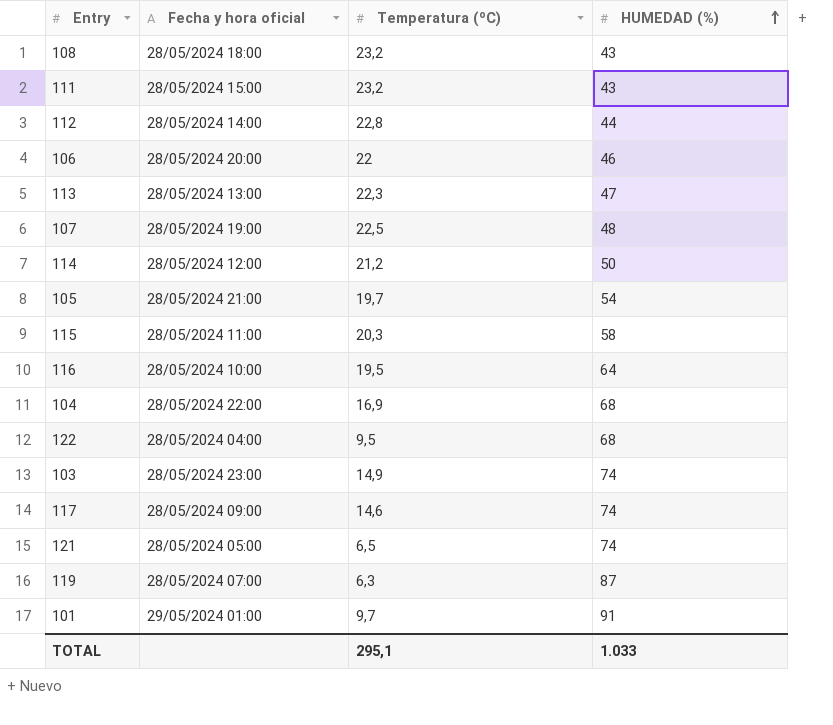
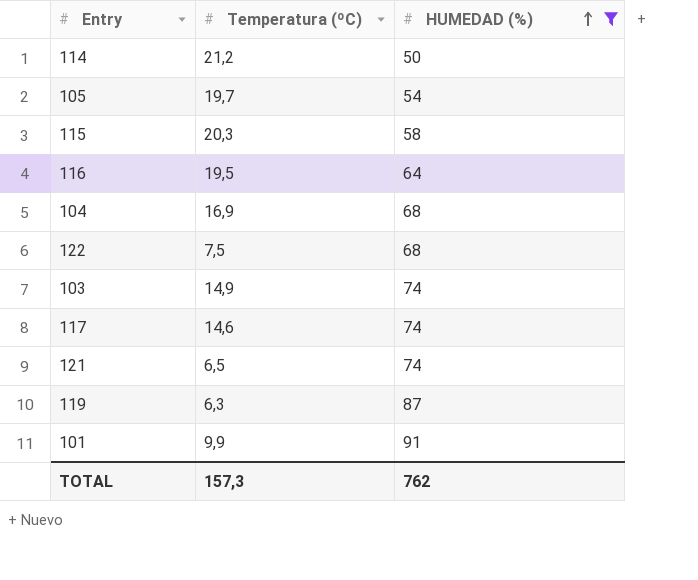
filter: none -> HUMEDAD (%) >= 50
column Fecha y hora oficial | position: 2 -> none
122 | Temperatura (ºC): 9,5 -> 7,5
101 | Temperatura (ºC): 9,7 -> 9,9
TOTAL | Temperatura (ºC): 295,1 -> 157,3
TOTAL | HUMEDAD (%): 1.033 -> 762

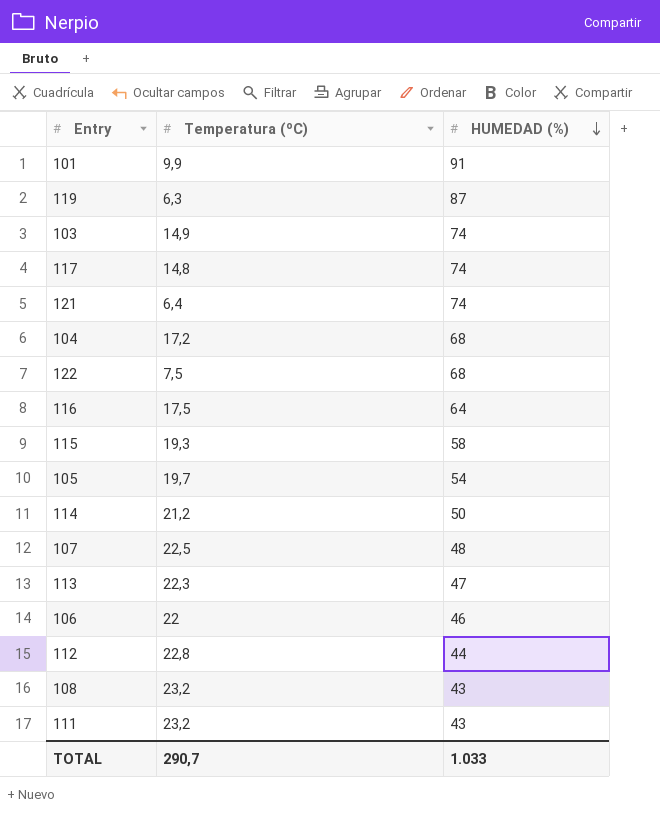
filter: HUMEDAD (%) >= 50 -> none
row order: HUMEDAD (%) ascending -> HUMEDAD (%) descending
117 | Temperatura (ºC): 14,6 -> 14,8
121 | Temperatura (ºC): 6,5 -> 6,4
104 | Temperatura (ºC): 16,9 -> 17,2
116 | Temperatura (ºC): 19,5 -> 17,5
115 | Temperatura (ºC): 20,3 -> 19,3
TOTAL | Temperatura (ºC): 157,3 -> 290,7
TOTAL | HUMEDAD (%): 762 -> 1.033

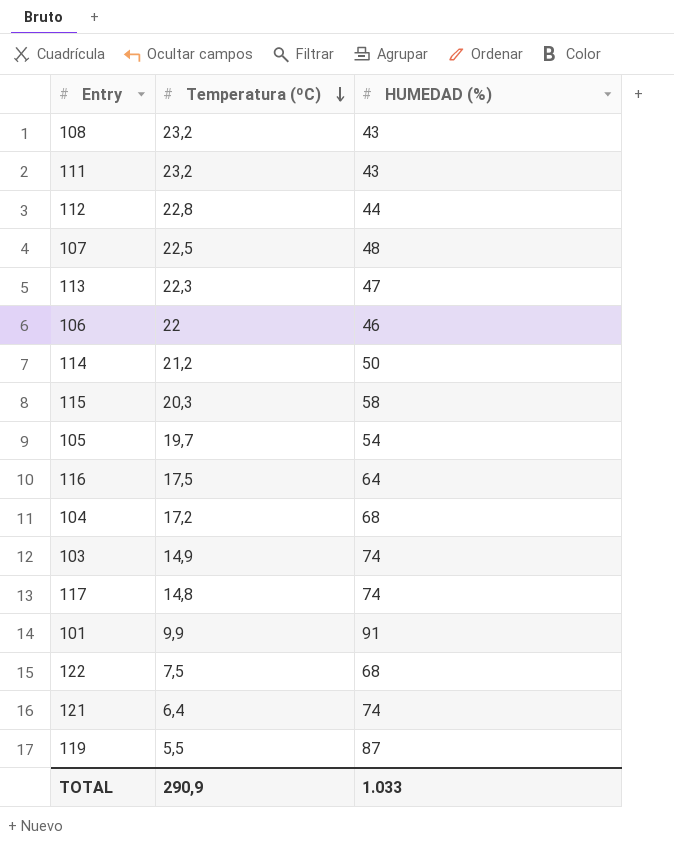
row order: HUMEDAD (%) descending -> Temperatura (ºC) descending
115 | Temperatura (ºC): 19,3 -> 20,3
119 | Temperatura (ºC): 6,3 -> 5,5
TOTAL | Temperatura (ºC): 290,7 -> 290,9

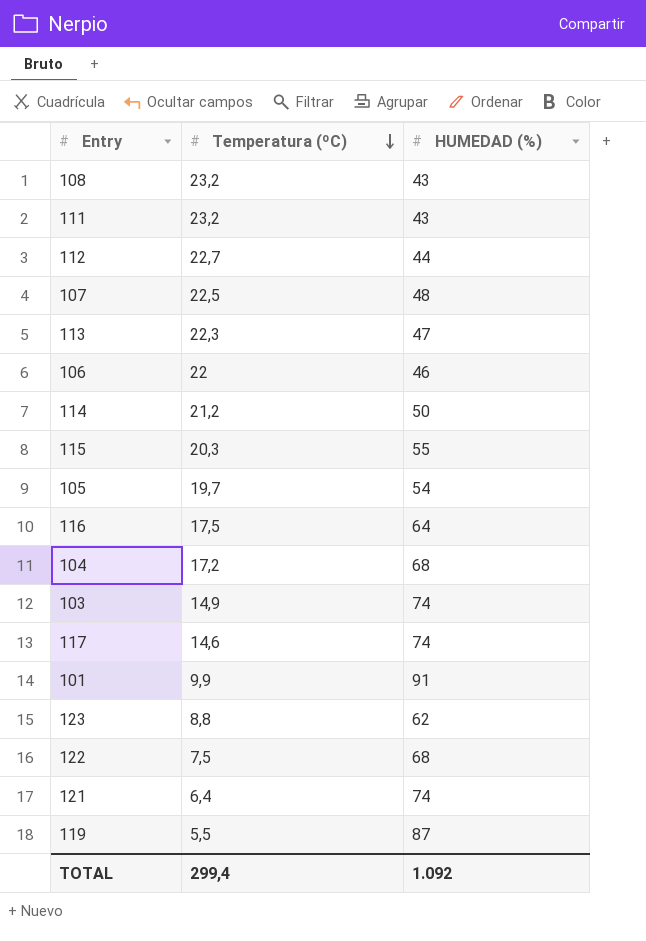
112 | Temperatura (ºC): 22,8 -> 22,7
115 | HUMEDAD (%): 58 -> 55
117 | Temperatura (ºC): 14,8 -> 14,6
row 123: none -> 8,8 | 62
TOTAL | Temperatura (ºC): 290,9 -> 299,4
TOTAL | HUMEDAD (%): 1.033 -> 1.092

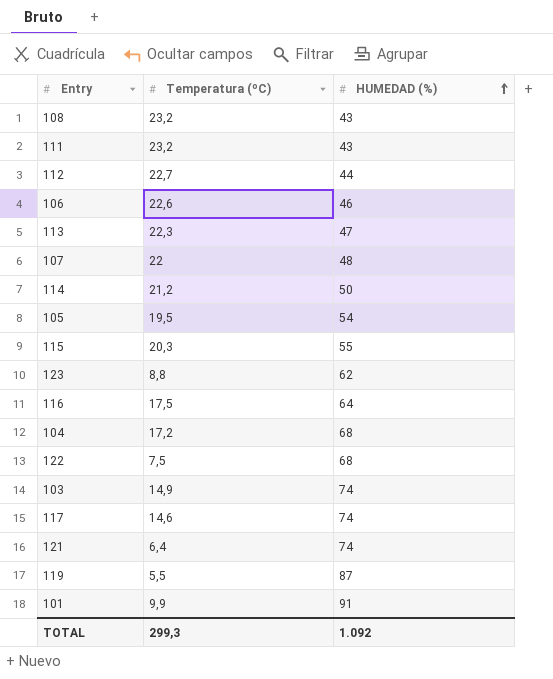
row order: Temperatura (ºC) descending -> HUMEDAD (%) ascending
106 | Temperatura (ºC): 22 -> 22,6
107 | Temperatura (ºC): 22,5 -> 22
105 | Temperatura (ºC): 19,7 -> 19,5
TOTAL | Temperatura (ºC): 299,4 -> 299,3

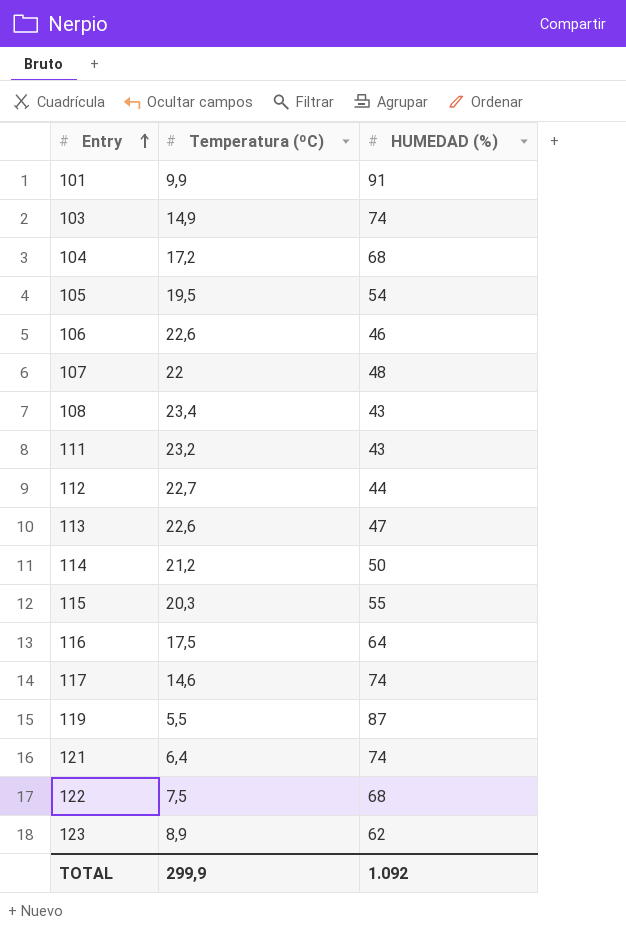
row order: HUMEDAD (%) ascending -> Entry ascending
108 | Temperatura (ºC): 23,2 -> 23,4
113 | Temperatura (ºC): 22,3 -> 22,6
123 | Temperatura (ºC): 8,8 -> 8,9
TOTAL | Temperatura (ºC): 299,3 -> 299,9

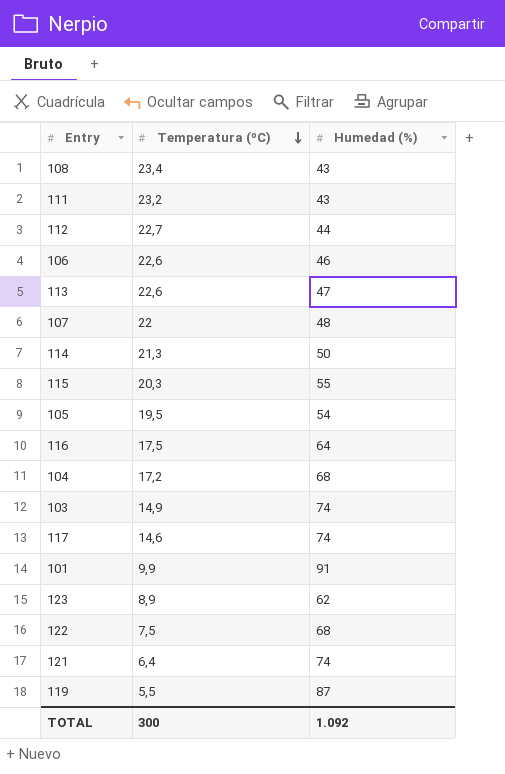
row order: Entry ascending -> Temperatura (ºC) descending
column name: HUMEDAD (%) -> Humedad (%)
114 | Temperatura (ºC): 21,2 -> 21,3
TOTAL | Temperatura (ºC): 299,9 -> 300

